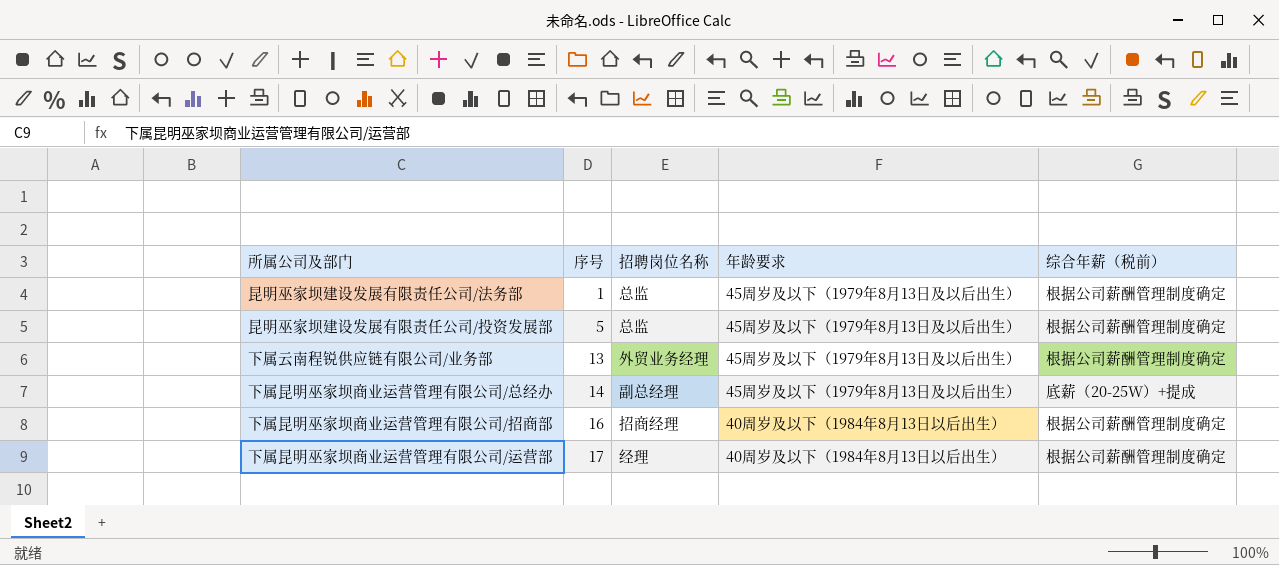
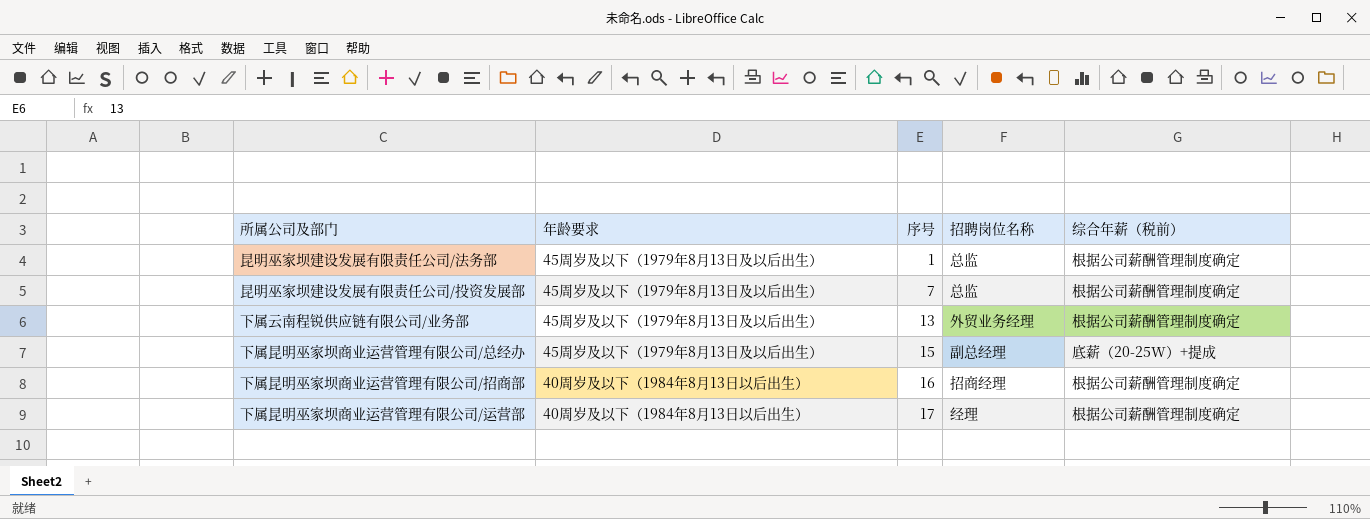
column 年龄要求 | position: 4 -> 2
昆明巫家坝建设发展有限责任公司/投资发展部 | 序号: 5 -> 7
下属昆明巫家坝商业运营管理有限公司/总经办 | 序号: 14 -> 15

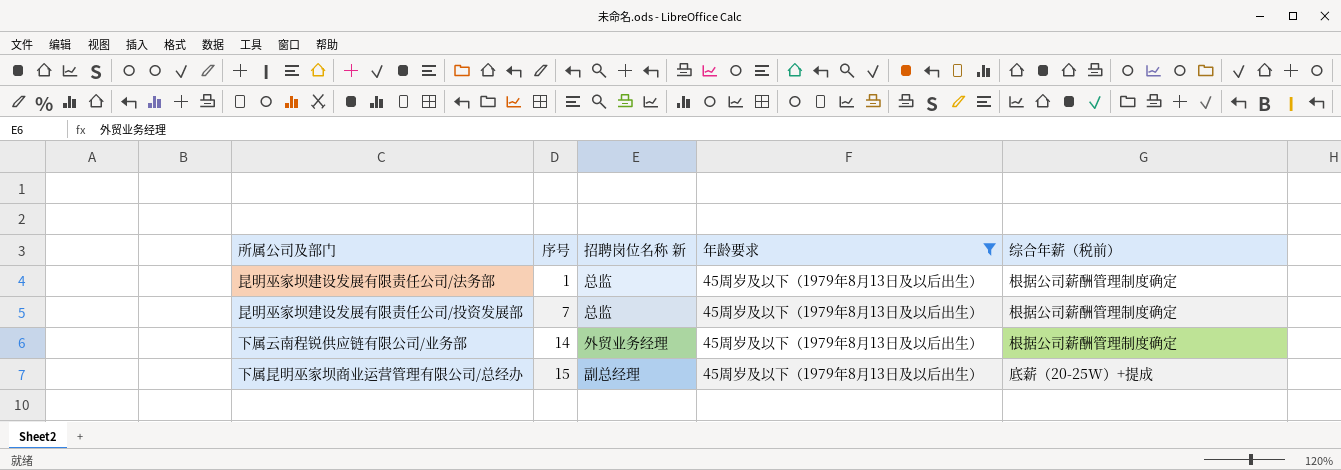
filter: none -> 年龄要求 = 45周岁及以下（1979年8月13日及以后出生）
column name: 招聘岗位名称 -> 招聘岗位名称 新
column 年龄要求 | position: 2 -> 4
下属云南程锐供应链有限公司/业务部 | 序号: 13 -> 14

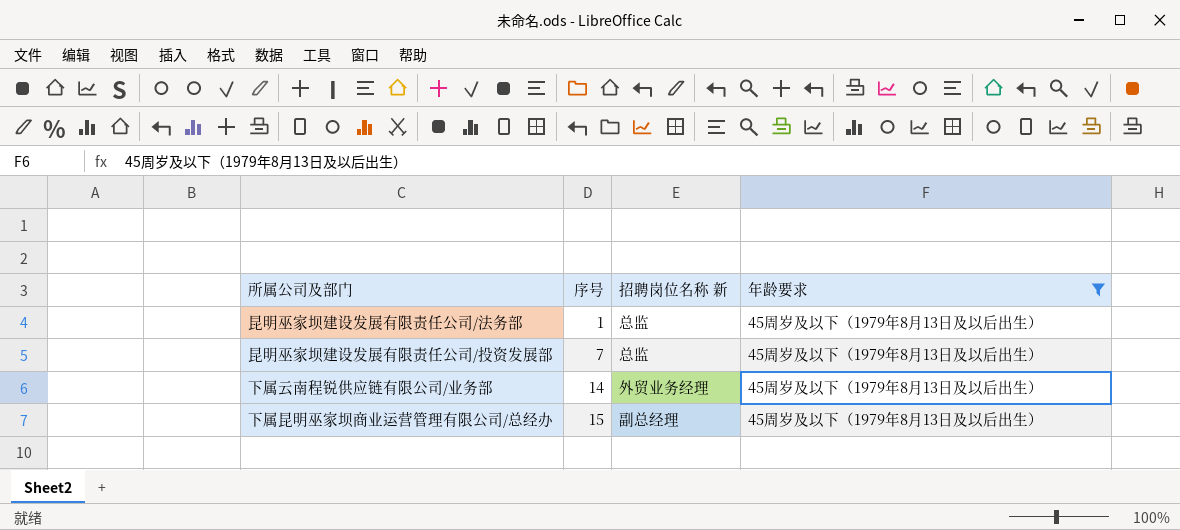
column 综合年薪（税前） | position: 5 -> none

